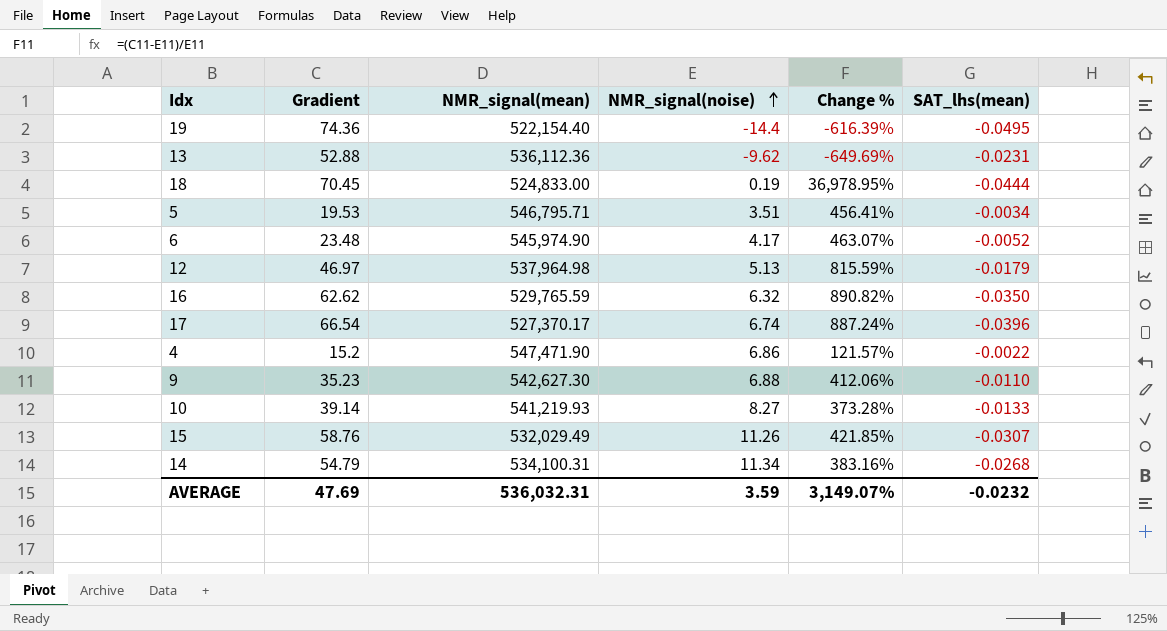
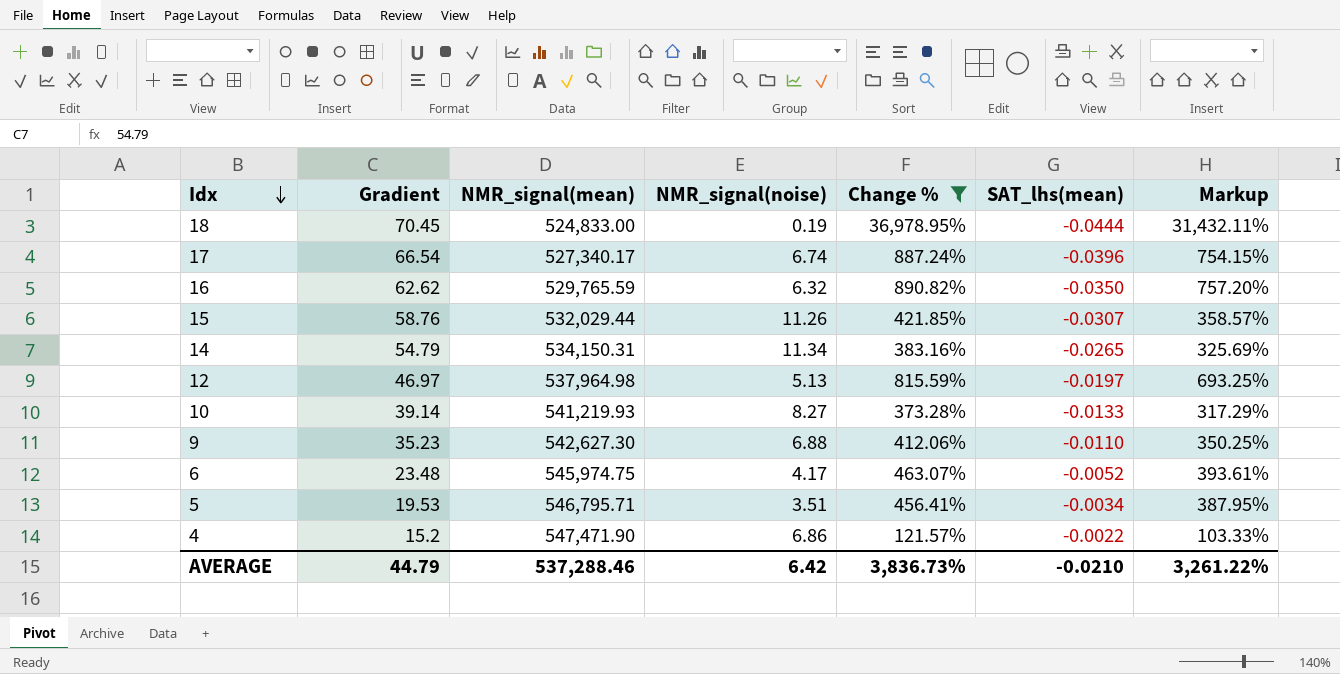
filter: none -> Change % >= 121.57%
row order: NMR_signal(noise) ascending -> Idx descending
column Markup | formula: none -> [Change %] * 0.85
17 | NMR_signal(mean): 527,370.17 -> 527,340.17
15 | NMR_signal(mean): 532,029.49 -> 532,029.44
14 | NMR_signal(mean): 534,100.31 -> 534,150.31
14 | SAT_lhs(mean): -0.0268 -> -0.0265
12 | SAT_lhs(mean): -0.0179 -> -0.0197
6 | NMR_signal(mean): 545,974.90 -> 545,974.75
AVERAGE | Gradient: 47.69 -> 44.79
AVERAGE | NMR_signal(mean): 536,032.31 -> 537,288.46
AVERAGE | NMR_signal(noise): 3.59 -> 6.42
AVERAGE | Change %: 3,149.07% -> 3,836.73%
AVERAGE | SAT_lhs(mean): -0.0232 -> -0.0210

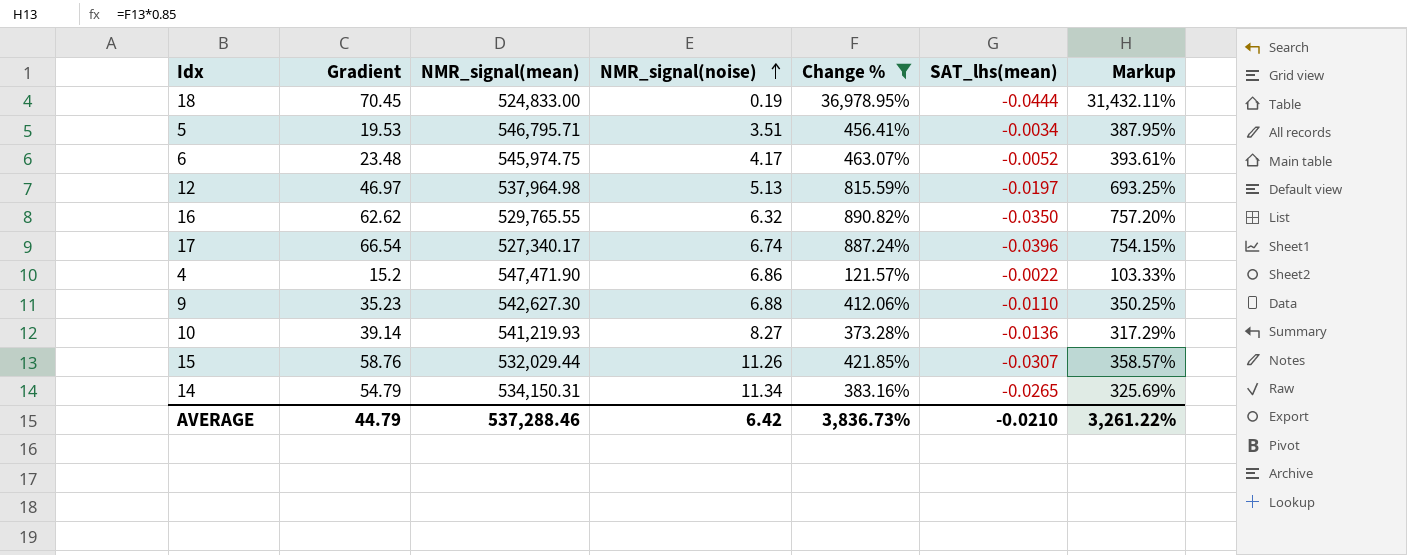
row order: Idx descending -> NMR_signal(noise) ascending
16 | NMR_signal(mean): 529,765.59 -> 529,765.55
10 | SAT_lhs(mean): -0.0133 -> -0.0136

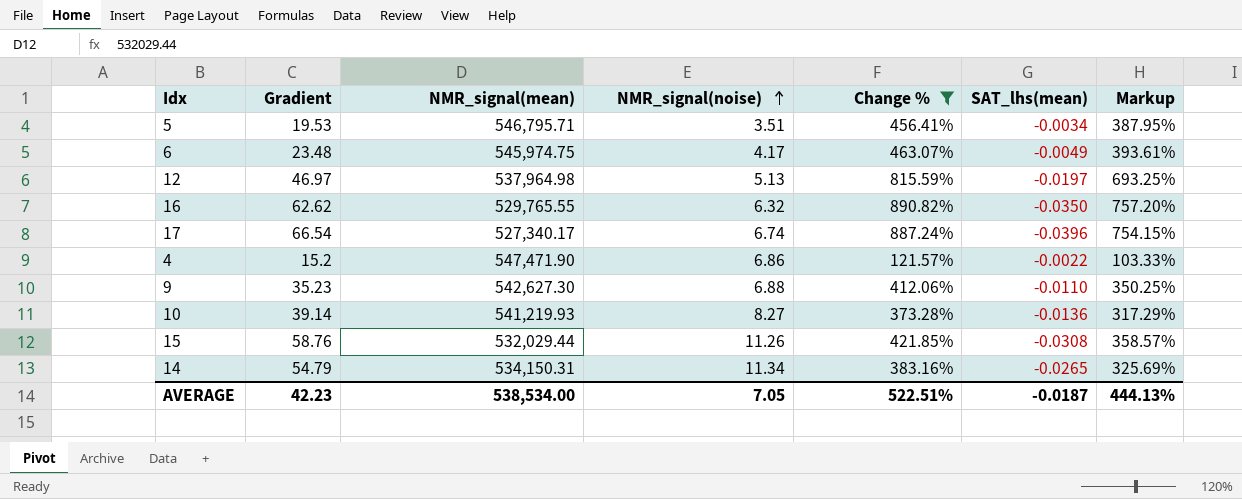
row 18: 70.45 | 524,833.00 | 0.19 | 36,978.95% | -0.0444 | 31,432.11% -> none
6 | SAT_lhs(mean): -0.0052 -> -0.0049
15 | SAT_lhs(mean): -0.0307 -> -0.0308
AVERAGE | Gradient: 44.79 -> 42.23
AVERAGE | NMR_signal(mean): 537,288.46 -> 538,534.00
AVERAGE | NMR_signal(noise): 6.42 -> 7.05
AVERAGE | Change %: 3,836.73% -> 522.51%
AVERAGE | SAT_lhs(mean): -0.0210 -> -0.0187
AVERAGE | Markup: 3,261.22% -> 444.13%

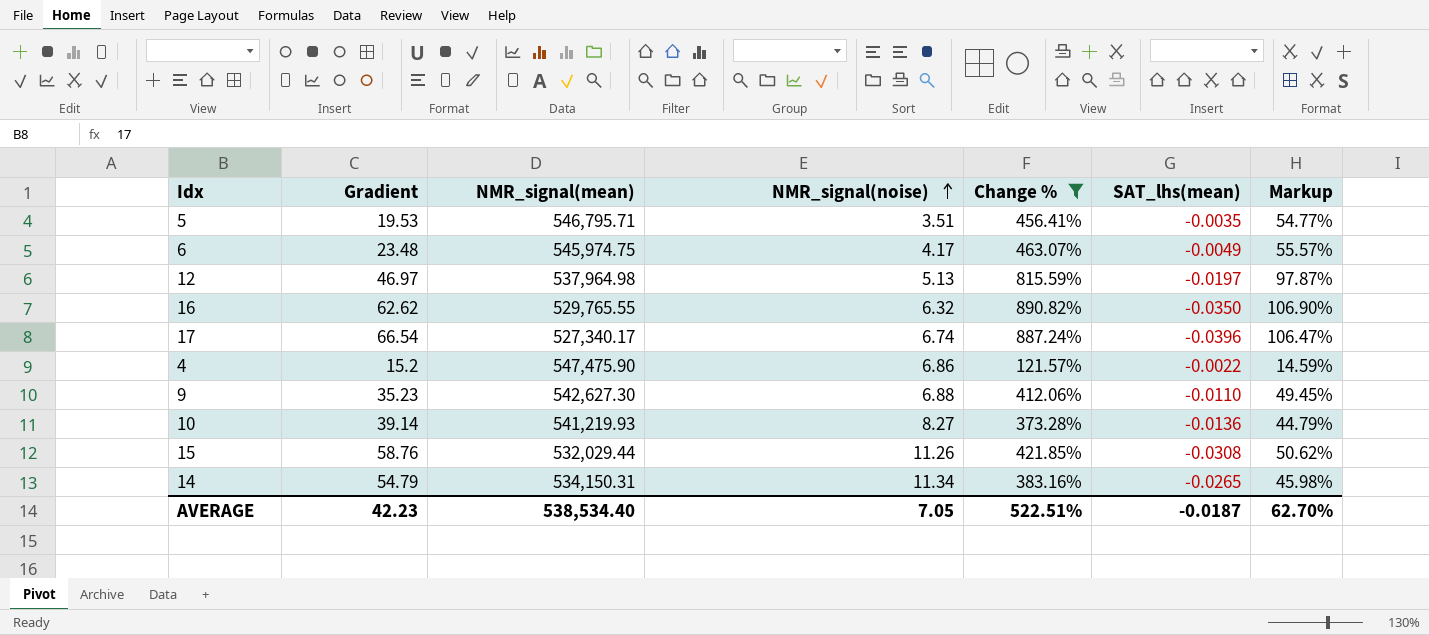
column Markup | formula: [Change %] * 0.85 -> [Change %] * 0.12
5 | SAT_lhs(mean): -0.0034 -> -0.0035
4 | NMR_signal(mean): 547,471.90 -> 547,475.90
AVERAGE | NMR_signal(mean): 538,534.00 -> 538,534.40
AVERAGE | Markup: 444.13% -> 62.70%

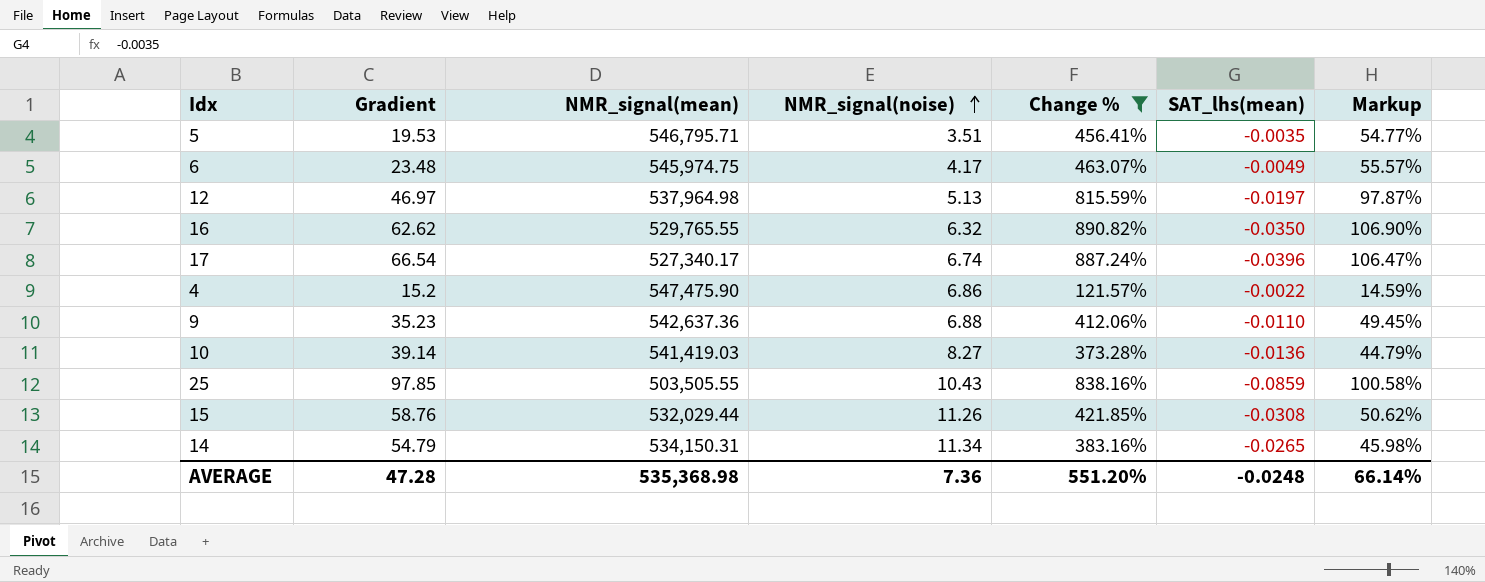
9 | NMR_signal(mean): 542,627.30 -> 542,637.36
10 | NMR_signal(mean): 541,219.93 -> 541,419.03
row 25: none -> 97.85 | 503,505.55 | 10.43 | 838.16% | -0.0859 | 100.58%
AVERAGE | Gradient: 42.23 -> 47.28
AVERAGE | NMR_signal(mean): 538,534.40 -> 535,368.98
AVERAGE | NMR_signal(noise): 7.05 -> 7.36
AVERAGE | Change %: 522.51% -> 551.20%
AVERAGE | SAT_lhs(mean): -0.0187 -> -0.0248
AVERAGE | Markup: 62.70% -> 66.14%

